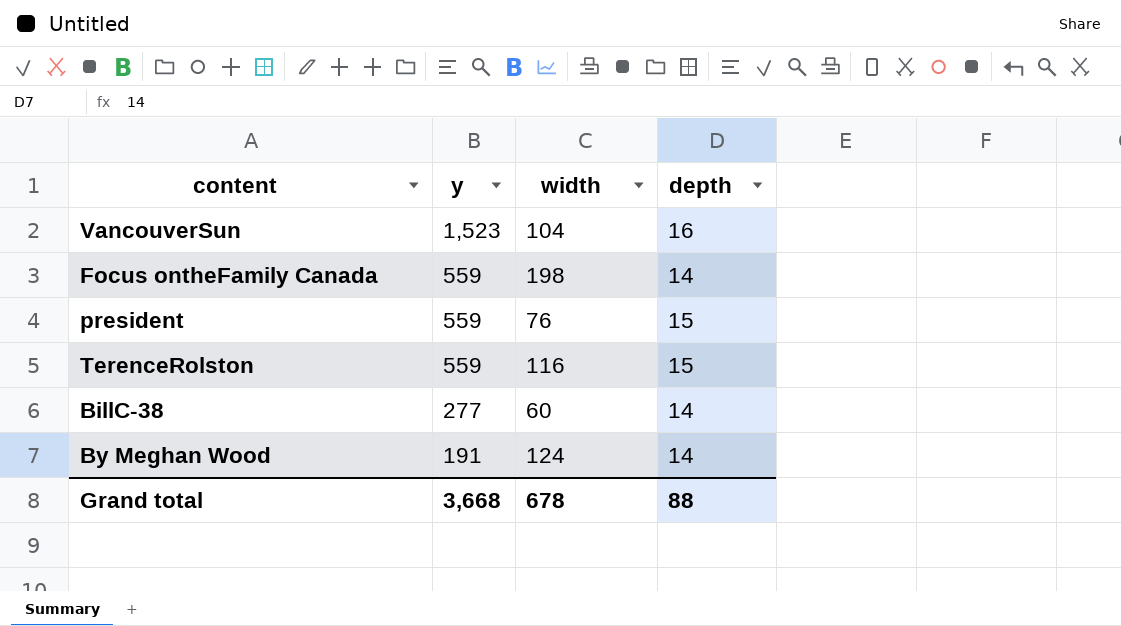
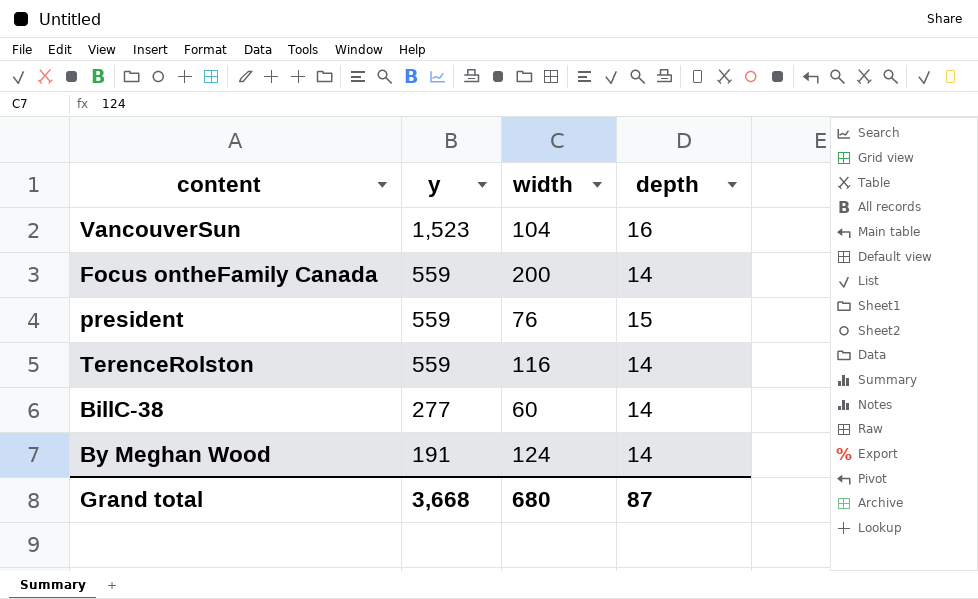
Focus ontheFamily Canada | width: 198 -> 200
TerenceRolston | depth: 15 -> 14
Grand total | width: 678 -> 680
Grand total | depth: 88 -> 87

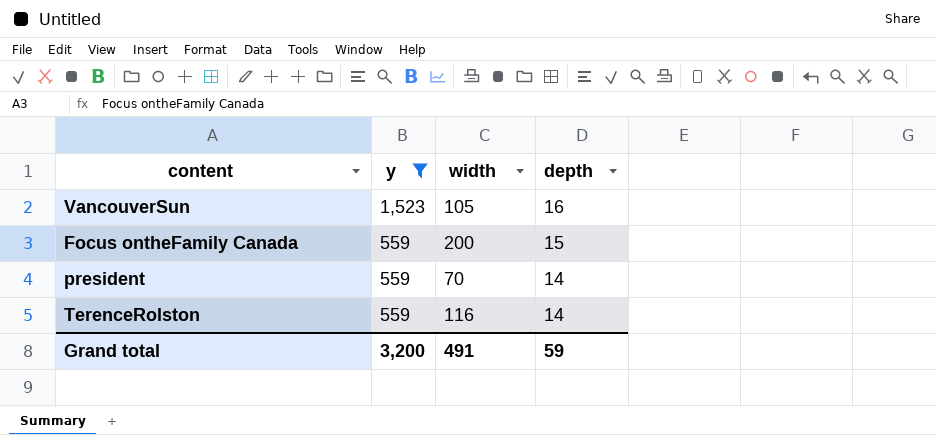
filter: none -> y >= 559
VancouverSun | width: 104 -> 105
Focus ontheFamily Canada | depth: 14 -> 15
president | width: 76 -> 70
president | depth: 15 -> 14
Grand total | y: 3,668 -> 3,200
Grand total | width: 680 -> 491
Grand total | depth: 87 -> 59

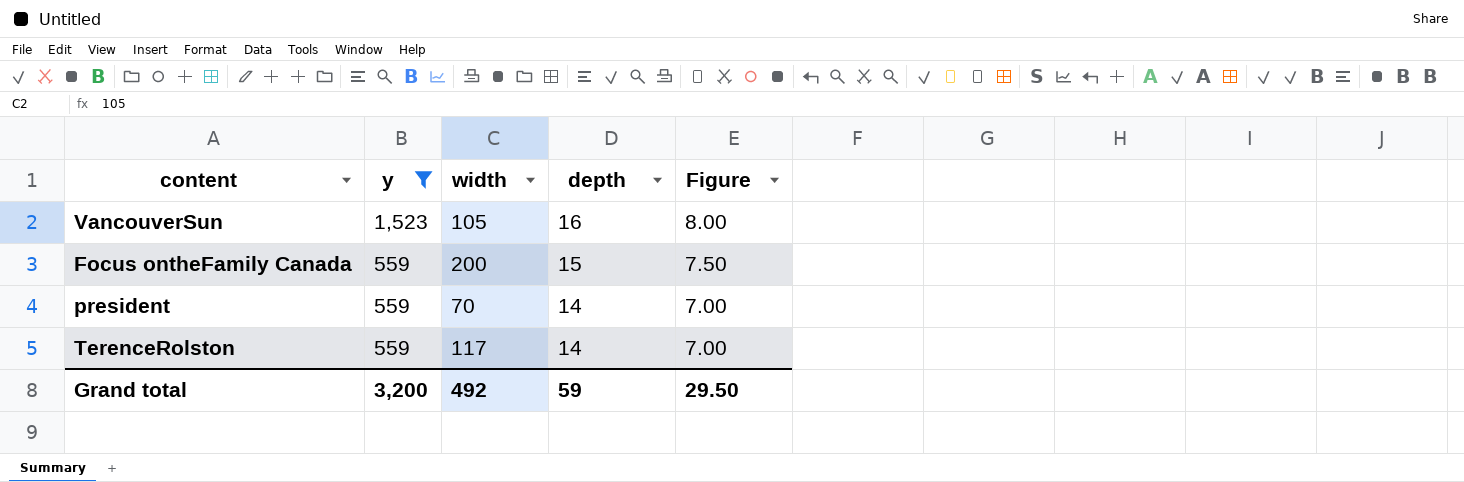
column Figure | formula: none -> [depth] * 0.5
TerenceRolston | width: 116 -> 117
Grand total | width: 491 -> 492

